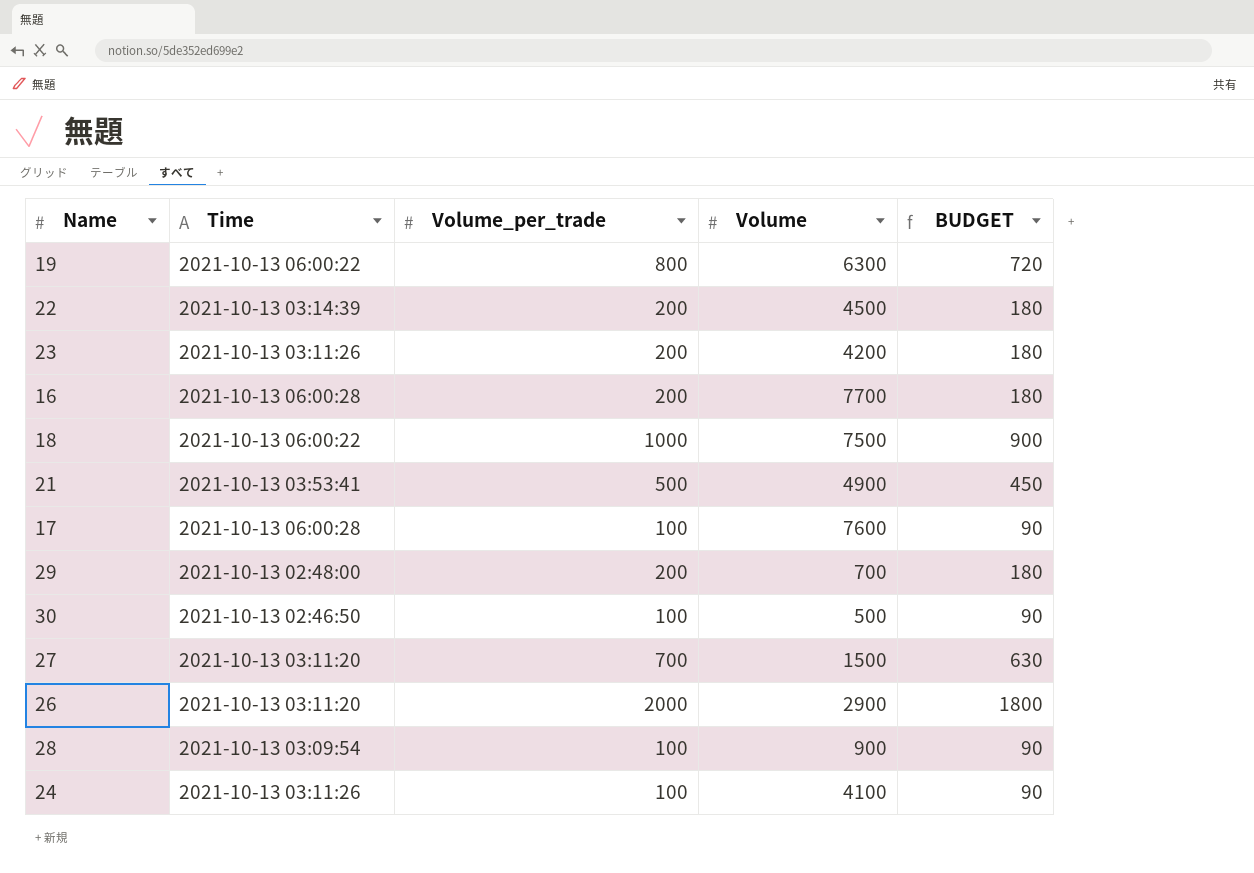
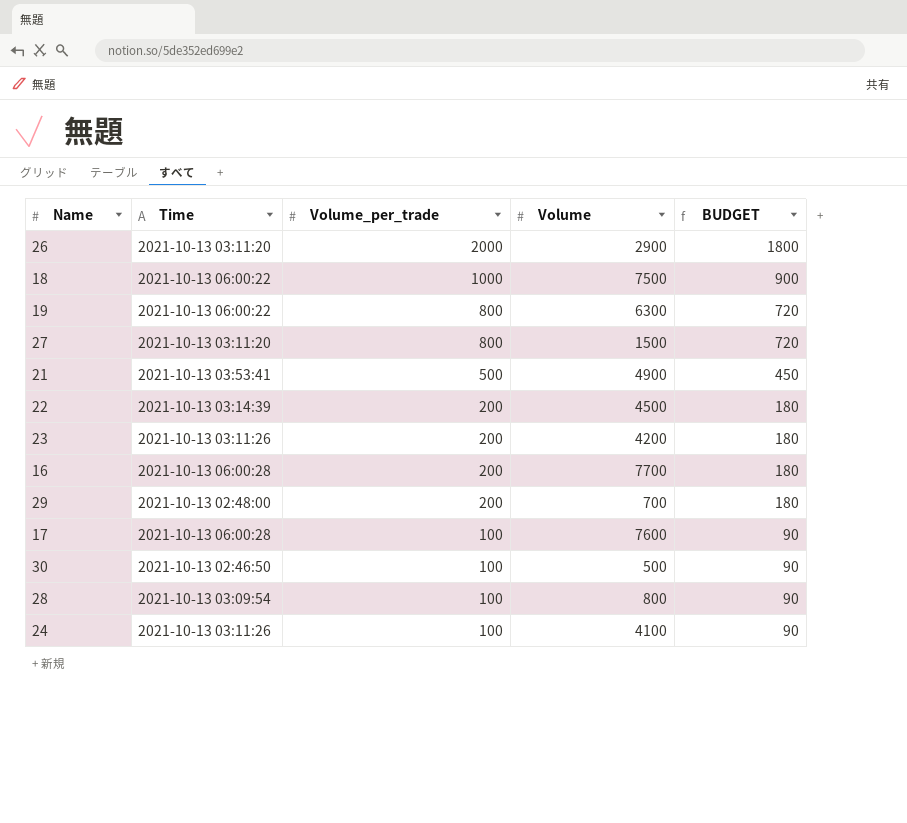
row order: none -> Volume_per_trade descending
27 | Volume_per_trade: 700 -> 800
27 | BUDGET: 630 -> 720
28 | Volume: 900 -> 800

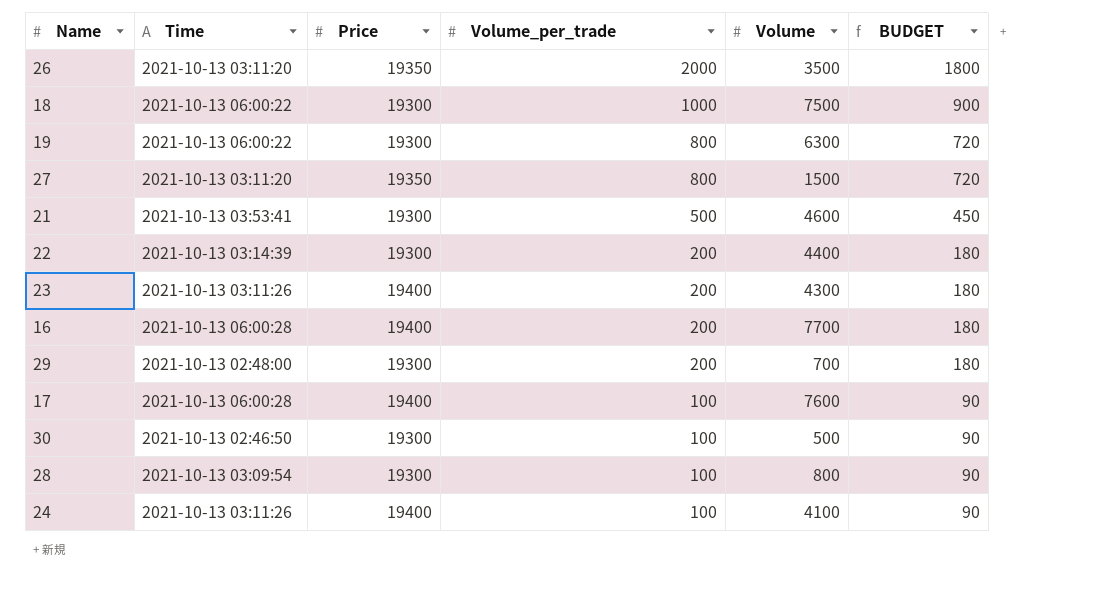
column Price | position: none -> 3
26 | Volume: 2900 -> 3500
21 | Volume: 4900 -> 4600
22 | Volume: 4500 -> 4400
23 | Volume: 4200 -> 4300

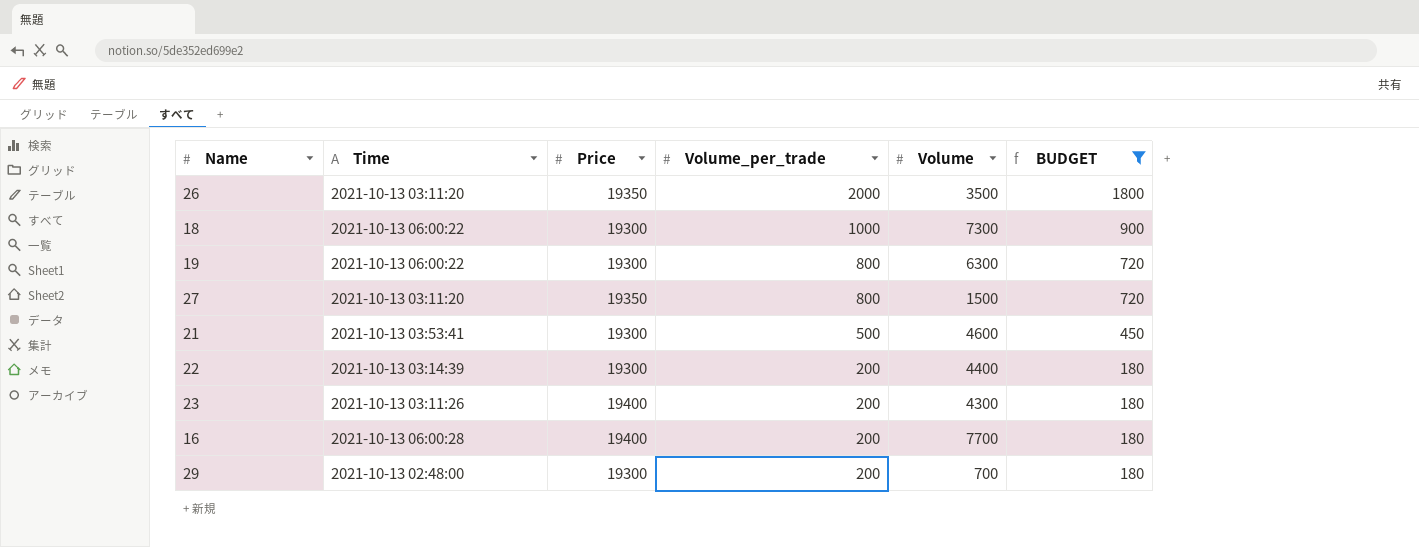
filter: none -> BUDGET != 90
18 | Volume: 7500 -> 7300

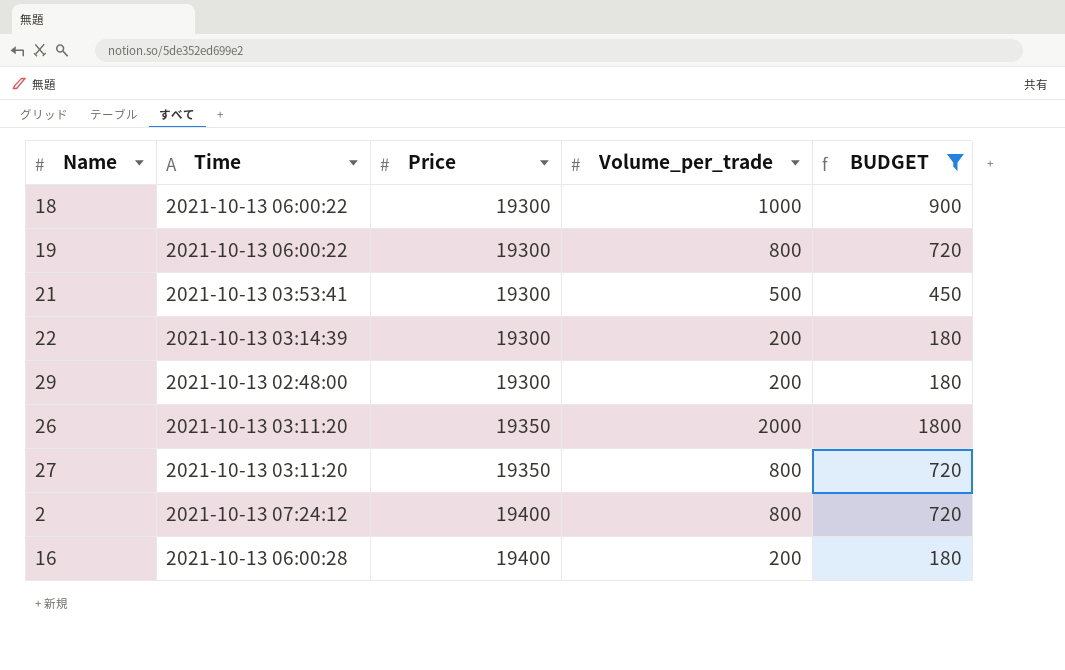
row order: Volume_per_trade descending -> Price ascending
column Volume | position: 5 -> none
row 23: 2021-10-13 03:11:26 | 19400 | 200 | 4300 | 180 -> none
row 2: none -> 2021-10-13 07:24:12 | 19400 | 800 | 720

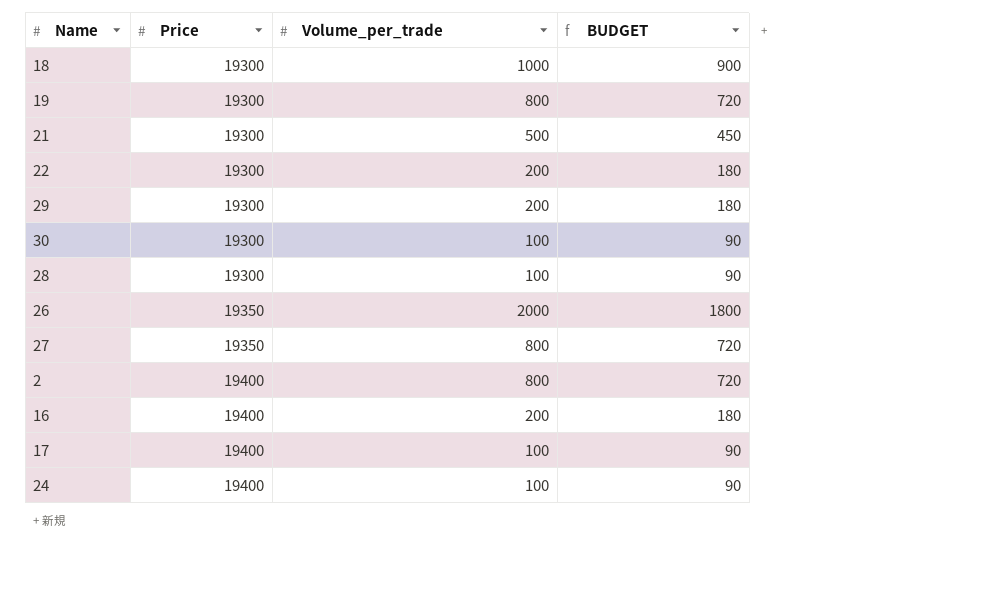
filter: BUDGET != 90 -> none
column Time | position: 2 -> none

